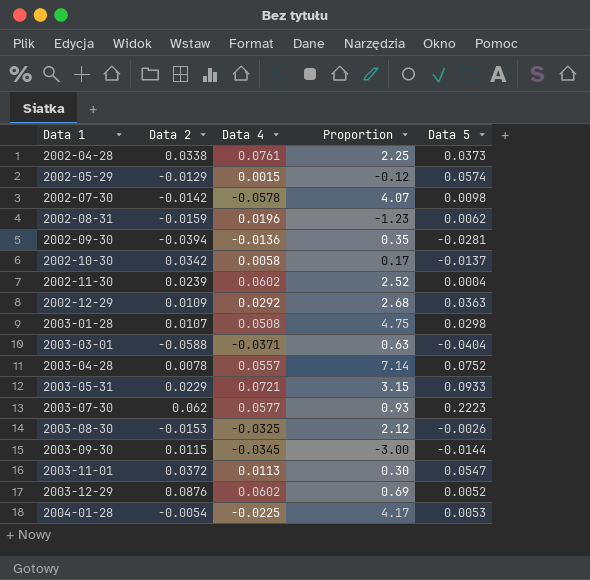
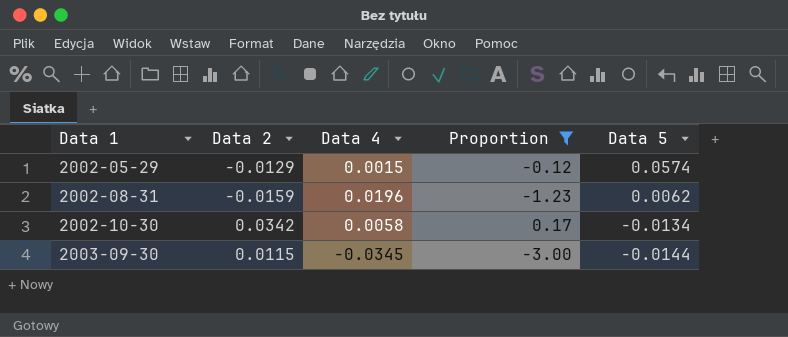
filter: none -> Proportion <= 0.17
2002-10-30 | Data 5: -0.0137 -> -0.0134

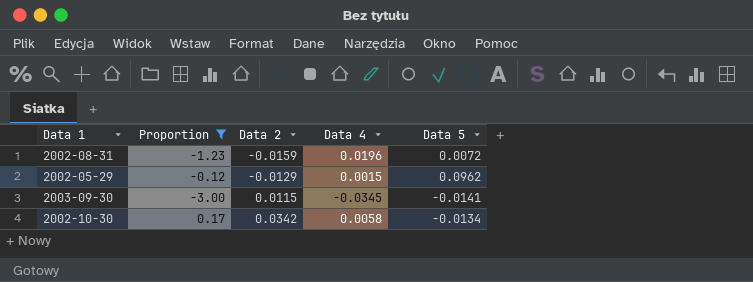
row order: Data 1 ascending -> Data 2 ascending
column Proportion | position: 4 -> 2
2002-08-31 | Data 5: 0.0062 -> 0.0072
2002-05-29 | Data 5: 0.0574 -> 0.0962
2003-09-30 | Data 5: -0.0144 -> -0.0141

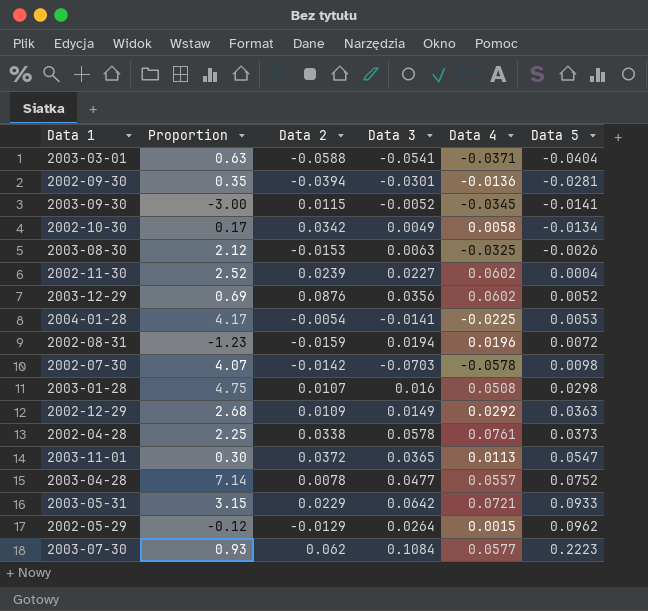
filter: Proportion <= 0.17 -> none
row order: Data 2 ascending -> Data 5 ascending
column Data 3 | position: none -> 4

